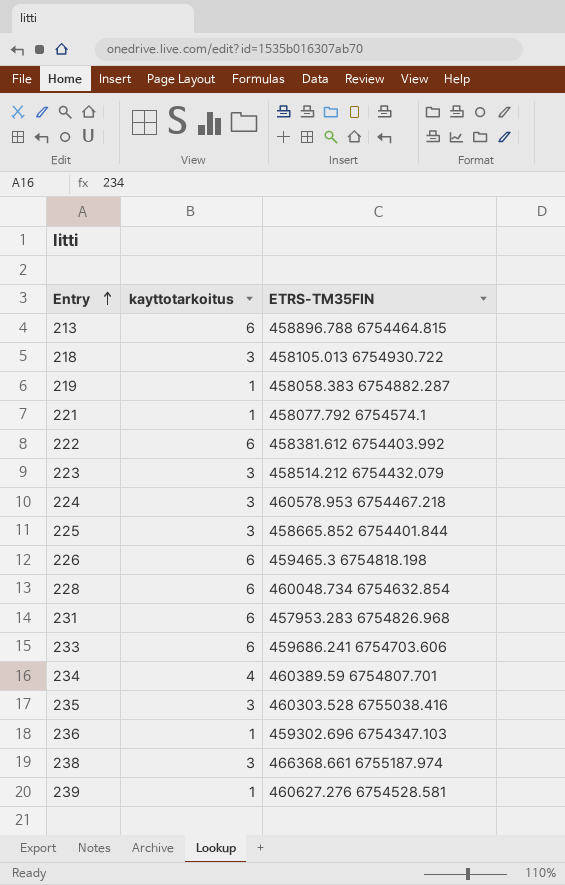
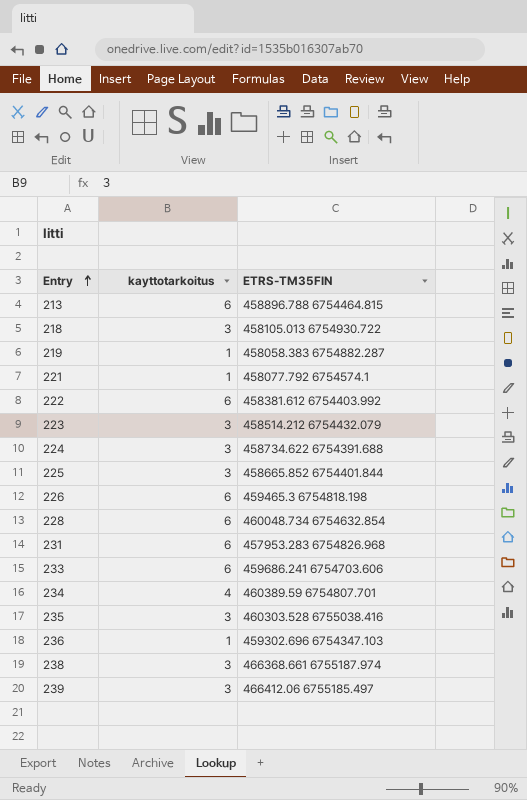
224 | ETRS-TM35FIN: 460578.953 6754467.218 -> 458734.622 6754391.688
239 | kayttotarkoitus: 1 -> 3
239 | ETRS-TM35FIN: 460627.276 6754528.581 -> 466412.06 6755185.497

